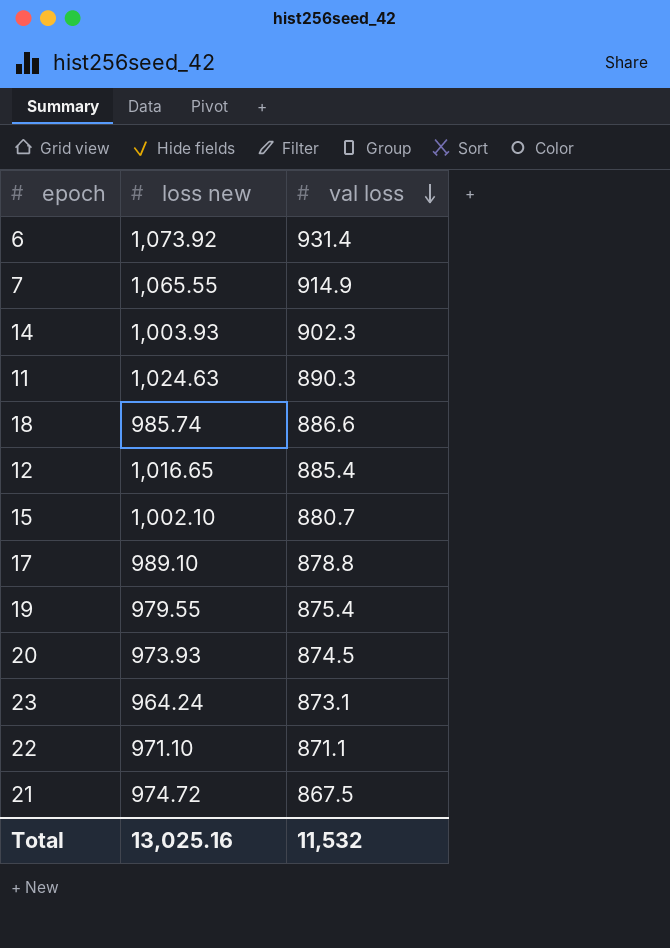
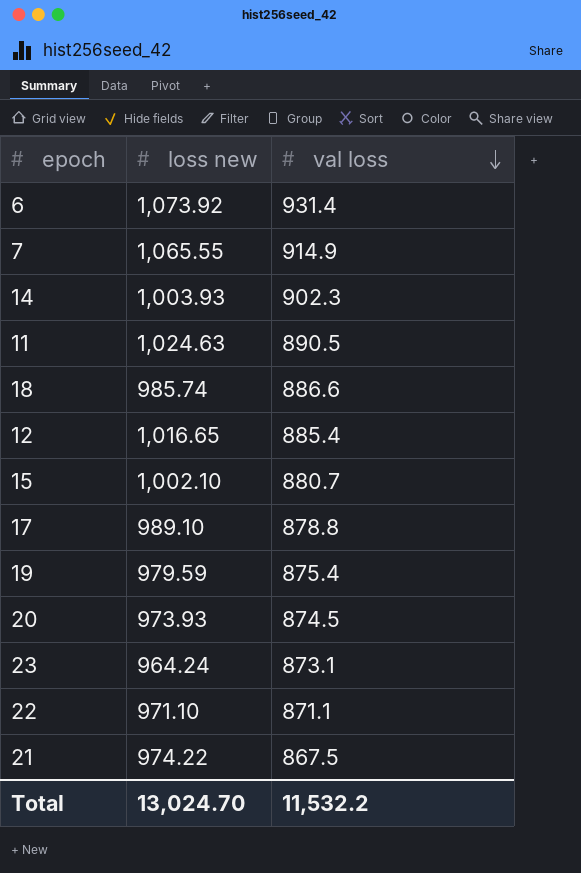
11 | val loss: 890.3 -> 890.5
19 | loss new: 979.55 -> 979.59
21 | loss new: 974.72 -> 974.22
Total | loss new: 13,025.16 -> 13,024.70
Total | val loss: 11,532 -> 11,532.2

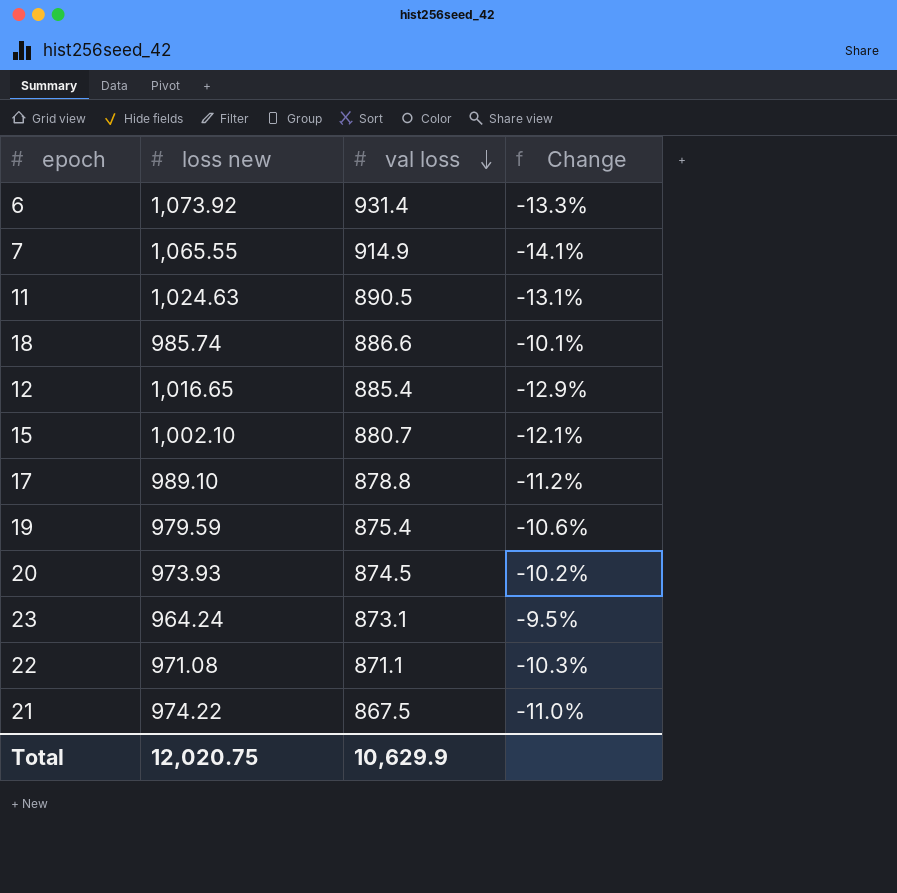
column Change | formula: none -> ([val loss] - [loss new]) / [loss new]
row 14: 1,003.93 | 902.3 -> none
22 | loss new: 971.10 -> 971.08
Total | loss new: 13,024.70 -> 12,020.75
Total | val loss: 11,532.2 -> 10,629.9

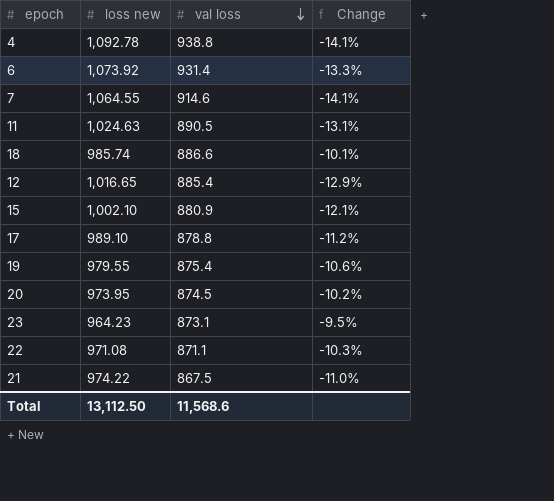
row 4: none -> 1,092.78 | 938.8 | -14.1%
7 | loss new: 1,065.55 -> 1,064.55
7 | val loss: 914.9 -> 914.6
15 | val loss: 880.7 -> 880.9
19 | loss new: 979.59 -> 979.55
20 | loss new: 973.93 -> 973.95
23 | loss new: 964.24 -> 964.23
Total | loss new: 12,020.75 -> 13,112.50
Total | val loss: 10,629.9 -> 11,568.6

